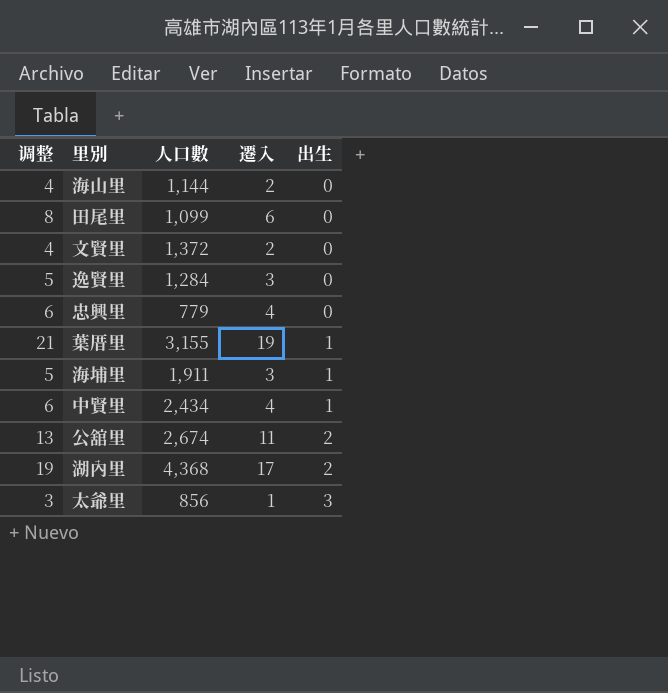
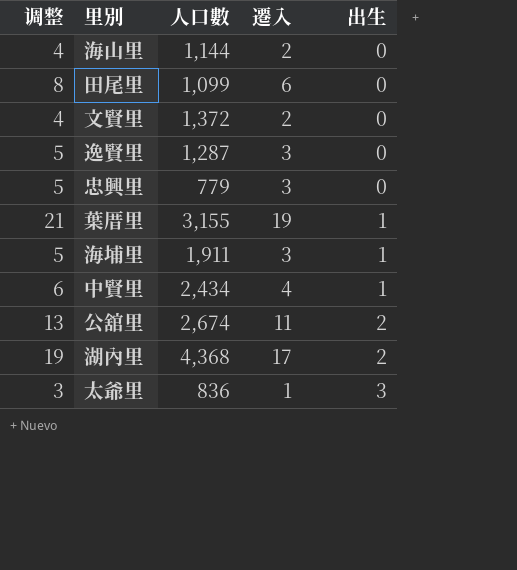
逸賢里 | 人口數: 1,284 -> 1,287
忠興里 | 调整: 6 -> 5
忠興里 | 遷入: 4 -> 3
太爺里 | 人口數: 856 -> 836

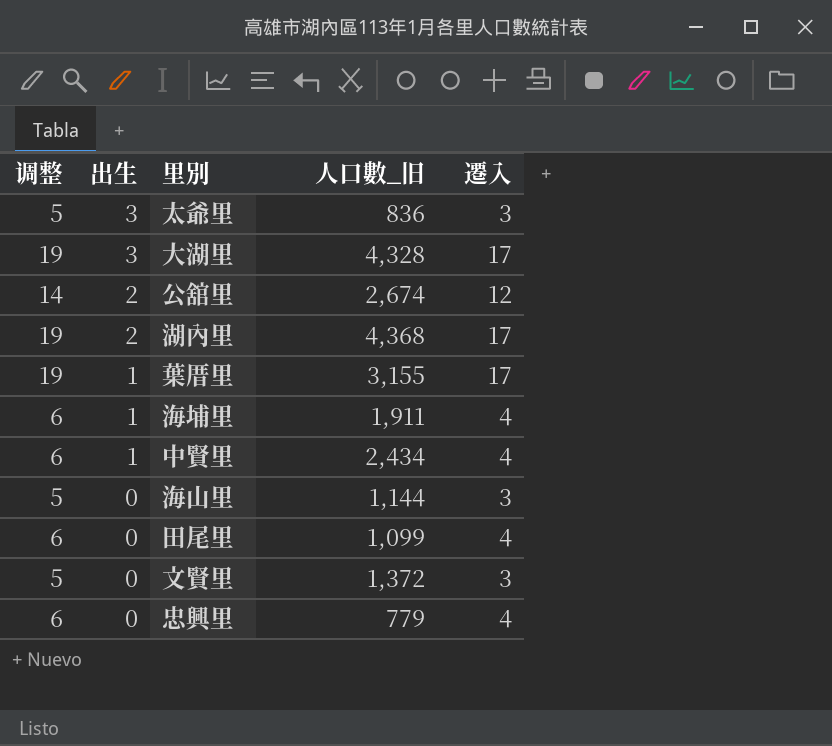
row order: 出生 ascending -> 出生 descending
column 出生 | position: 5 -> 2
column name: 人口數 -> 人口數_旧
row 逸賢里: 5 | 1,287 | 3 | 0 -> none
太爺里 | 调整: 3 -> 5
太爺里 | 遷入: 1 -> 3
row 大湖里: none -> 19 | 3 | 4,328 | 17
公舘里 | 调整: 13 -> 14
公舘里 | 遷入: 11 -> 12
葉厝里 | 调整: 21 -> 19
葉厝里 | 遷入: 19 -> 17
海埔里 | 调整: 5 -> 6
海埔里 | 遷入: 3 -> 4
海山里 | 调整: 4 -> 5
海山里 | 遷入: 2 -> 3
田尾里 | 调整: 8 -> 6
田尾里 | 遷入: 6 -> 4
文賢里 | 调整: 4 -> 5
文賢里 | 遷入: 2 -> 3
忠興里 | 调整: 5 -> 6
忠興里 | 遷入: 3 -> 4

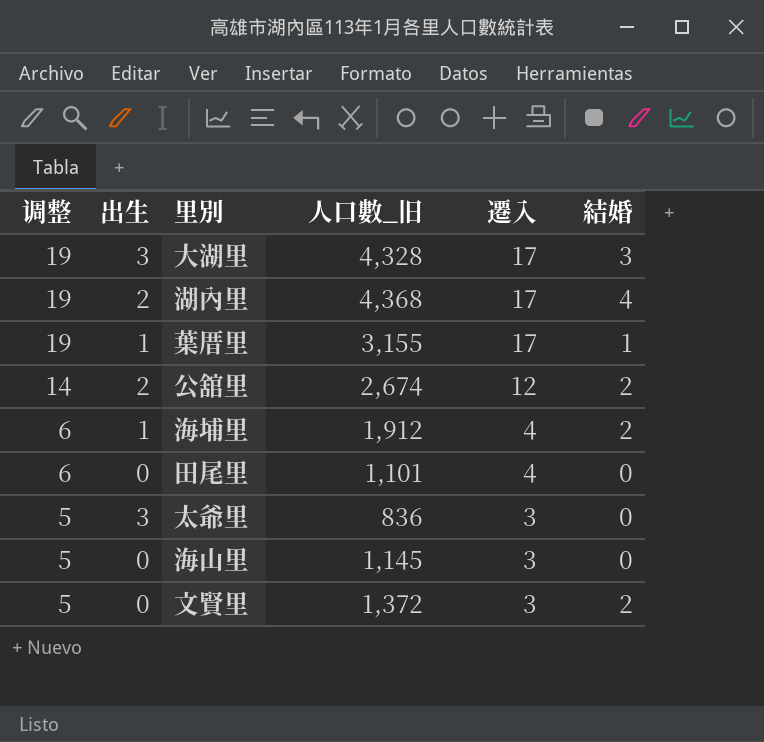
row order: 出生 descending -> 调整 descending
column 結婚 | position: none -> 6
row 中賢里: 6 | 1 | 2,434 | 4 -> none
row 忠興里: 6 | 0 | 779 | 4 -> none
海埔里 | 人口數_旧: 1,911 -> 1,912
田尾里 | 人口數_旧: 1,099 -> 1,101
海山里 | 人口數_旧: 1,144 -> 1,145

